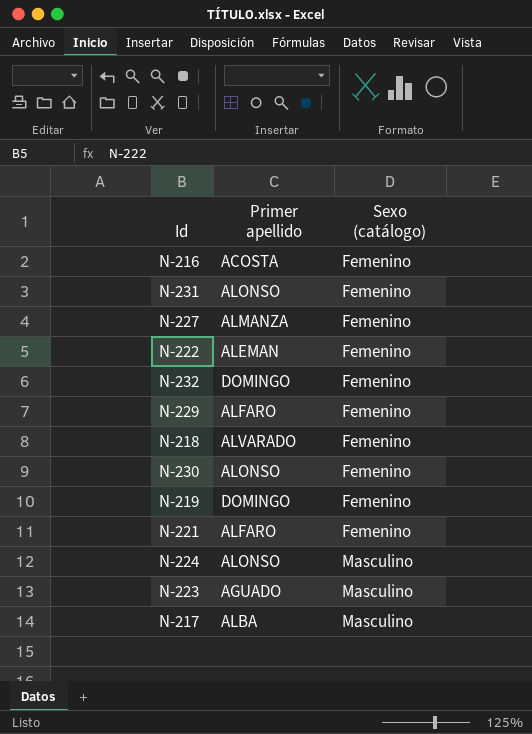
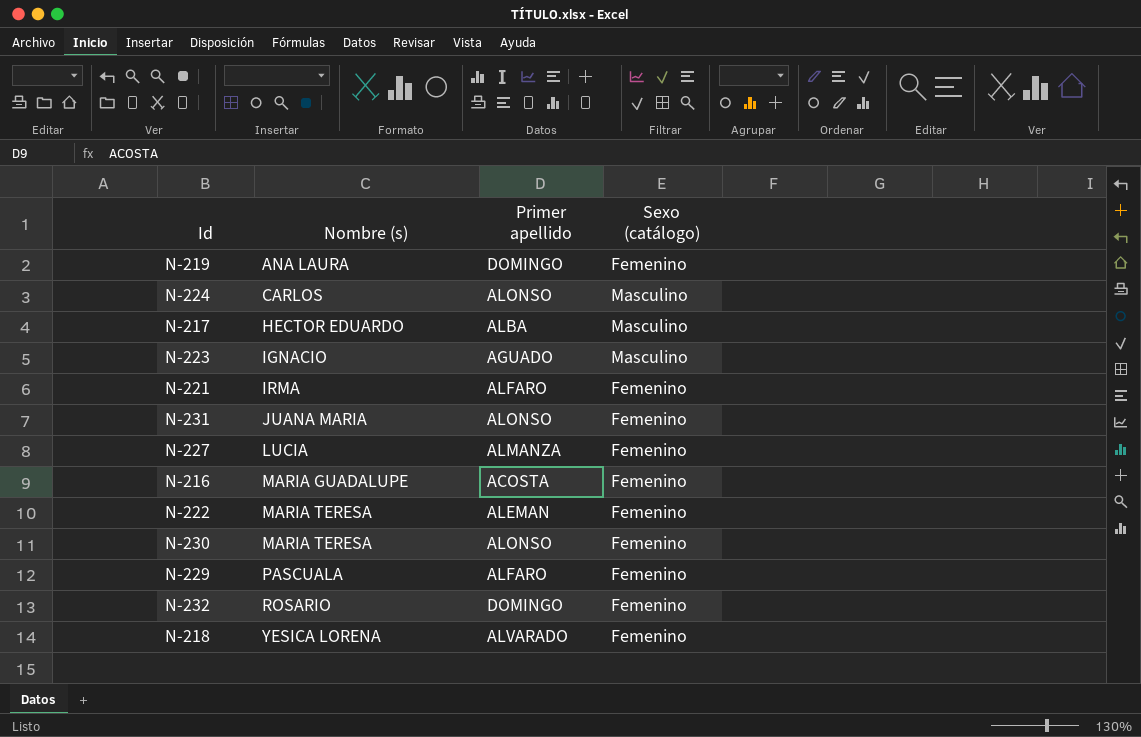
row order: Sexo (catálogo) ascending -> Nombre (s) ascending
column Nombre (s) | position: none -> 2

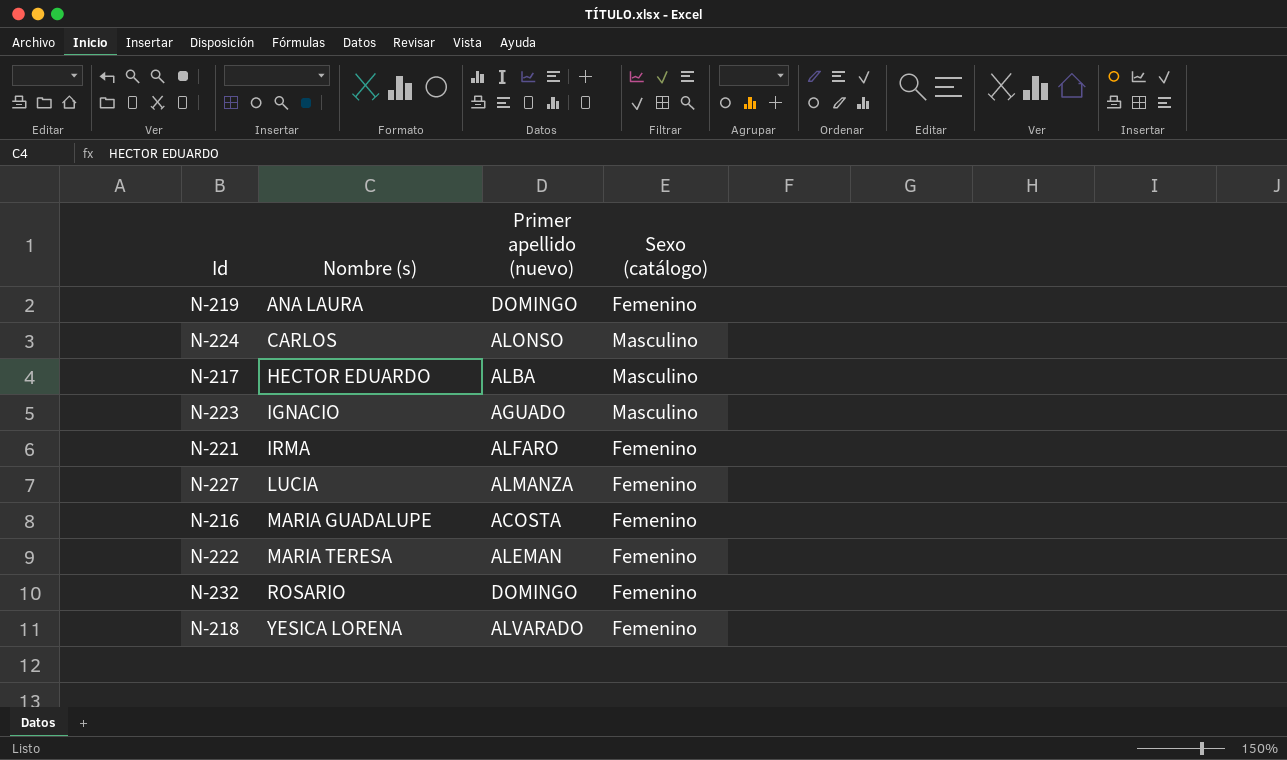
column name: Primer apellido -> Primer apellido (nuevo)
row N-231: JUANA MARIA | ALONSO | Femenino -> none
row N-230: MARIA TERESA | ALONSO | Femenino -> none
row N-229: PASCUALA | ALFARO | Femenino -> none

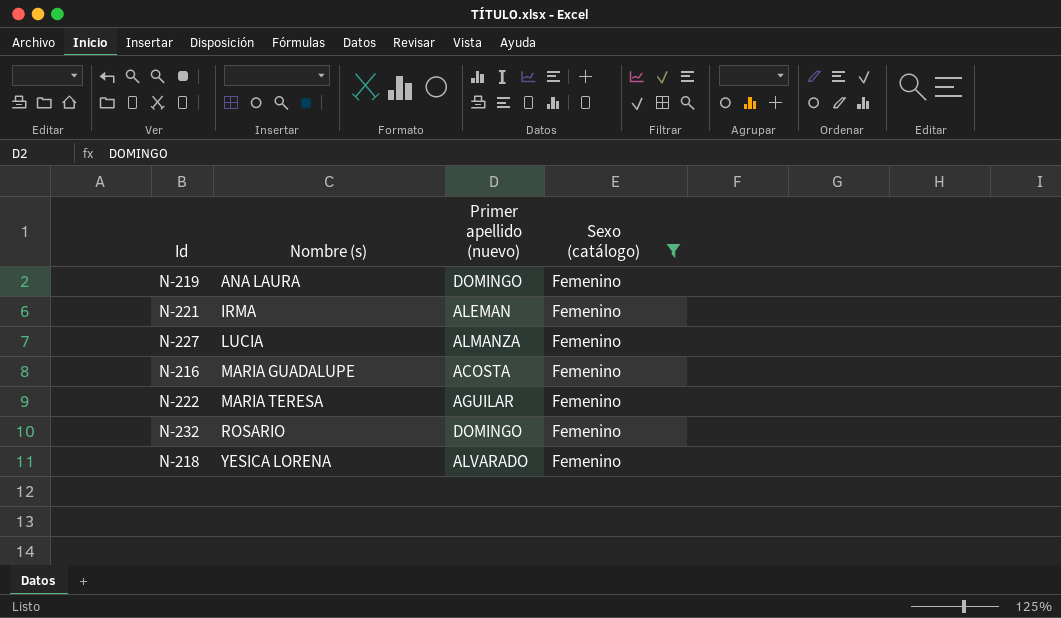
filter: none -> Sexo (catálogo) = Femenino
N-221 | Primer apellido (nuevo): ALFARO -> ALEMAN
N-222 | Primer apellido (nuevo): ALEMAN -> AGUILAR

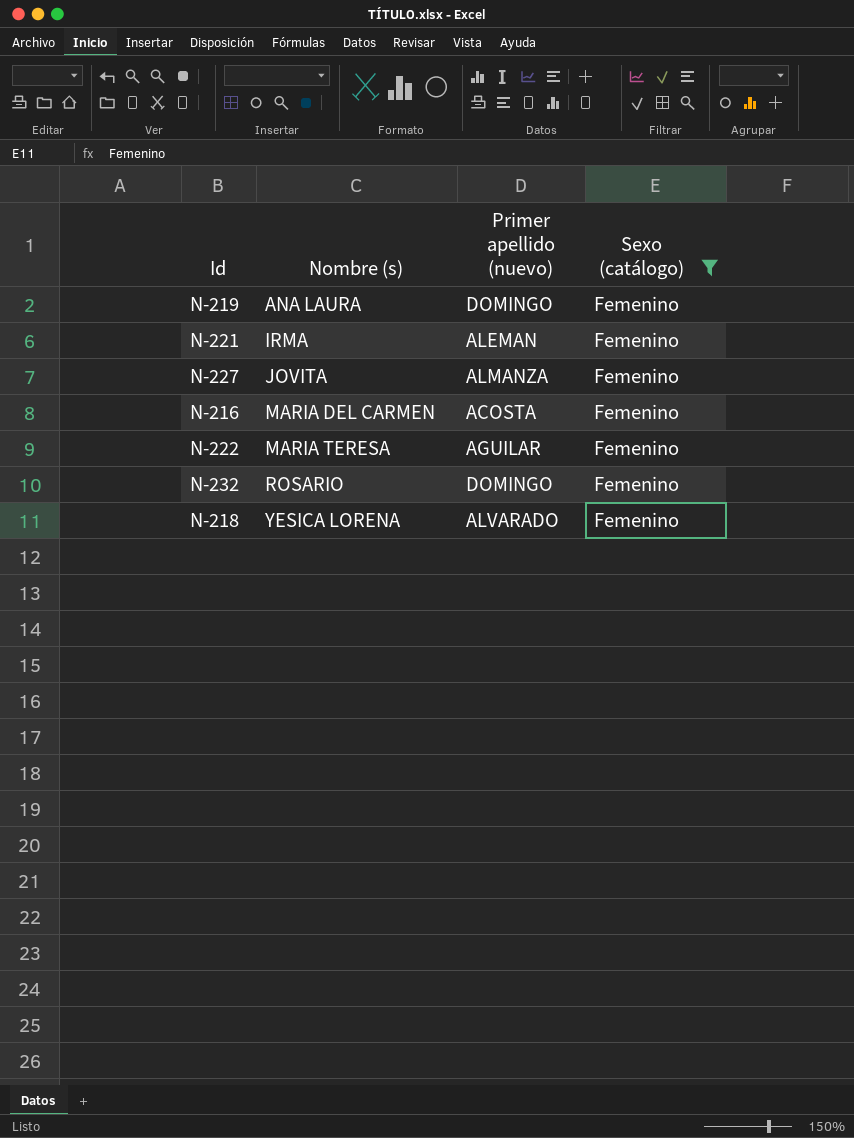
N-227 | Nombre (s): LUCIA -> JOVITA
N-216 | Nombre (s): MARIA GUADALUPE -> MARIA DEL CARMEN

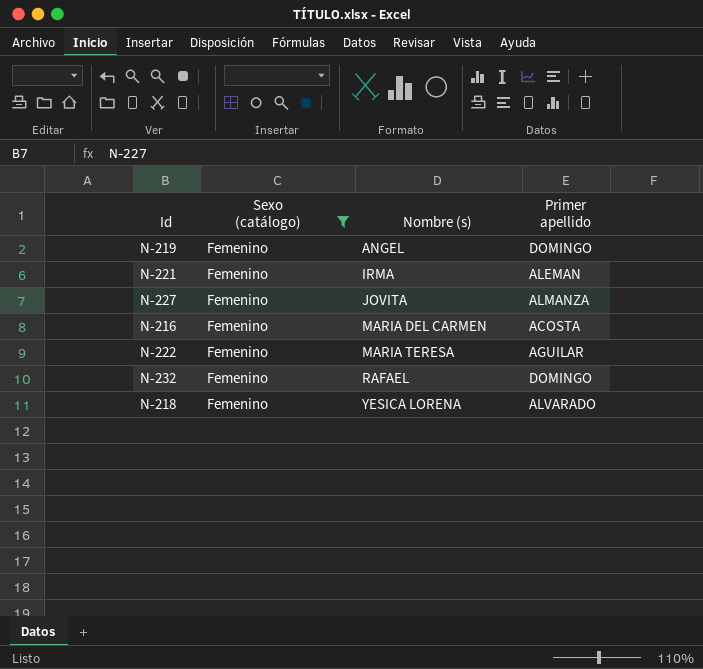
column Sexo (catálogo) | position: 4 -> 2
column name: Primer apellido (nuevo) -> Primer apellido
N-219 | Nombre (s): ANA LAURA -> ANGEL
N-232 | Nombre (s): ROSARIO -> RAFAEL

